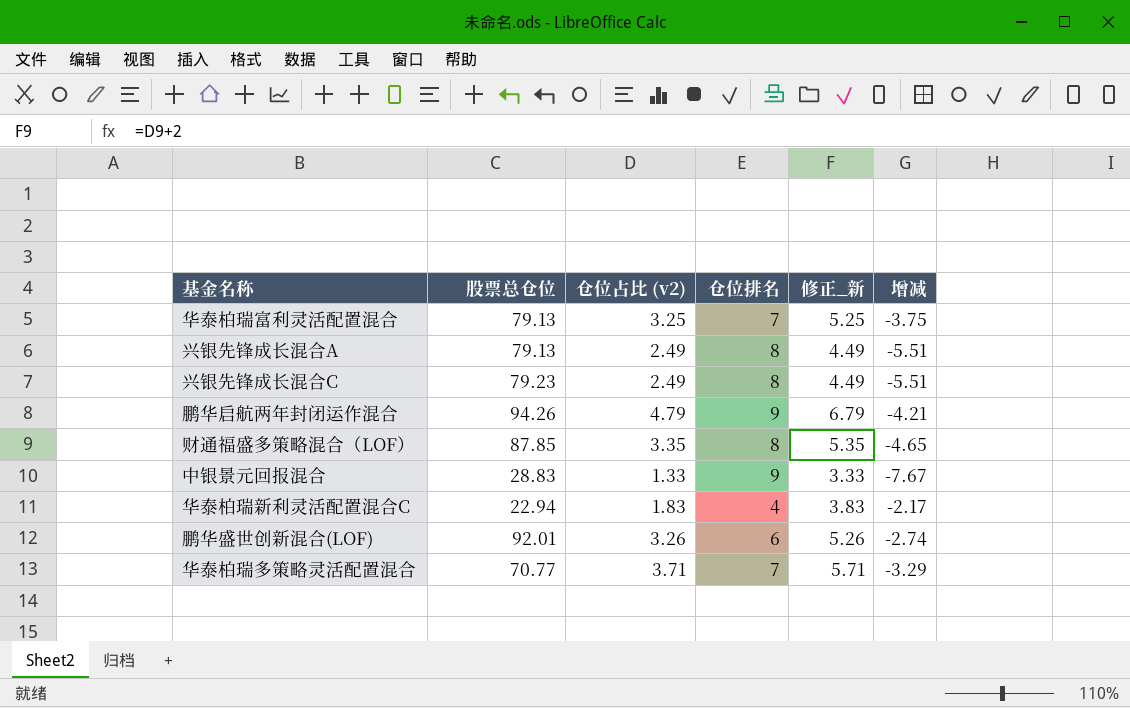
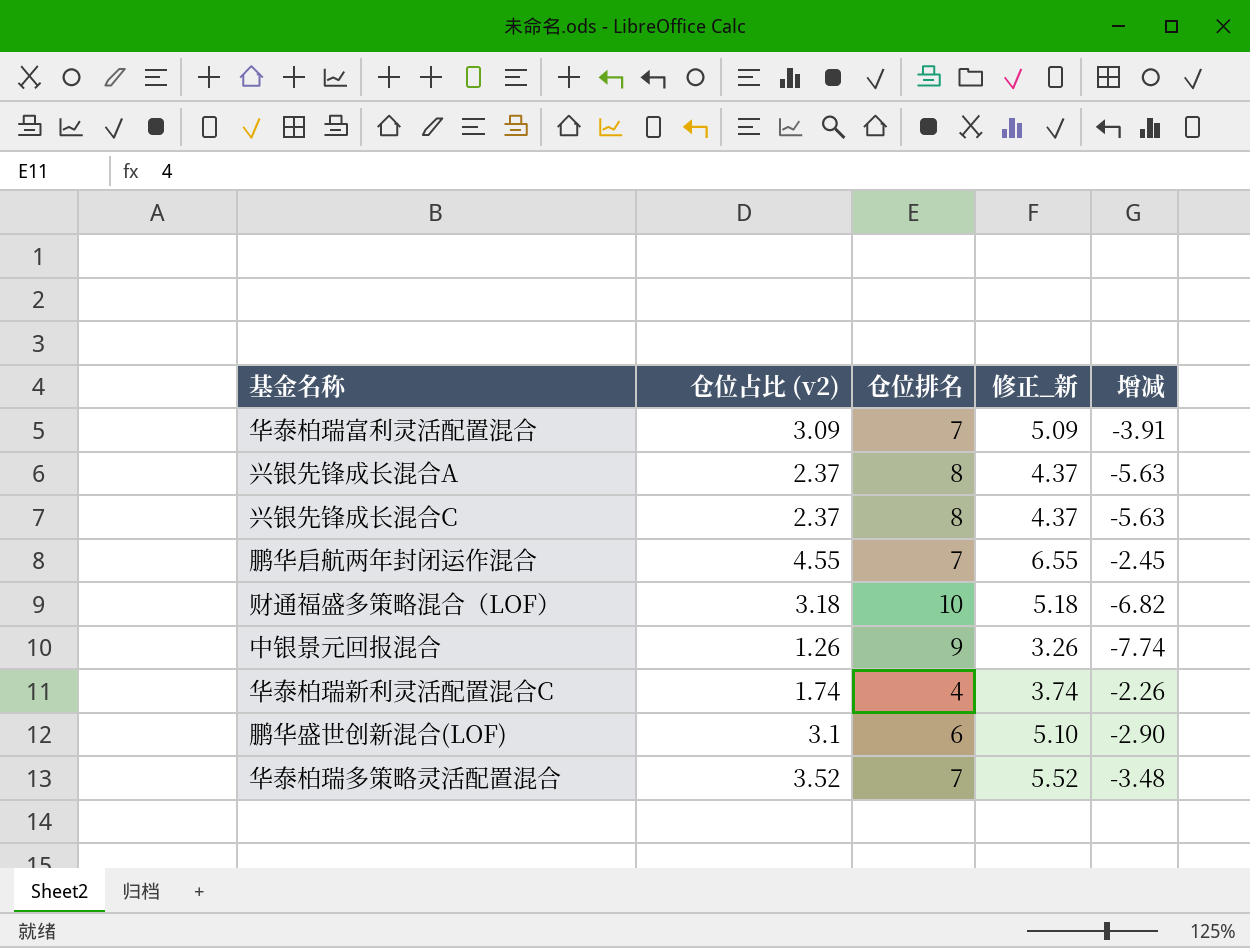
column 股票总仓位 | position: 2 -> none
华泰柏瑞富利灵活配置混合 | 仓位占比 (v2): 3.25 -> 3.09
华泰柏瑞富利灵活配置混合 | 修正_新: 5.25 -> 5.09
华泰柏瑞富利灵活配置混合 | 增减: -3.75 -> -3.91
兴银先锋成长混合A | 仓位占比 (v2): 2.49 -> 2.37
兴银先锋成长混合A | 修正_新: 4.49 -> 4.37
兴银先锋成长混合A | 增减: -5.51 -> -5.63
兴银先锋成长混合C | 仓位占比 (v2): 2.49 -> 2.37
兴银先锋成长混合C | 修正_新: 4.49 -> 4.37
兴银先锋成长混合C | 增减: -5.51 -> -5.63
鹏华启航两年封闭运作混合 | 仓位占比 (v2): 4.79 -> 4.55
鹏华启航两年封闭运作混合 | 仓位排名: 9 -> 7
鹏华启航两年封闭运作混合 | 修正_新: 6.79 -> 6.55
鹏华启航两年封闭运作混合 | 增减: -4.21 -> -2.45
财通福盛多策略混合（LOF） | 仓位占比 (v2): 3.35 -> 3.18
财通福盛多策略混合（LOF） | 仓位排名: 8 -> 10
财通福盛多策略混合（LOF） | 修正_新: 5.35 -> 5.18
财通福盛多策略混合（LOF） | 增减: -4.65 -> -6.82
中银景元回报混合 | 仓位占比 (v2): 1.33 -> 1.26
中银景元回报混合 | 修正_新: 3.33 -> 3.26
中银景元回报混合 | 增减: -7.67 -> -7.74
华泰柏瑞新利灵活配置混合C | 仓位占比 (v2): 1.83 -> 1.74
华泰柏瑞新利灵活配置混合C | 修正_新: 3.83 -> 3.74
华泰柏瑞新利灵活配置混合C | 增减: -2.17 -> -2.26
鹏华盛世创新混合(LOF) | 仓位占比 (v2): 3.26 -> 3.1
鹏华盛世创新混合(LOF) | 修正_新: 5.26 -> 5.10
鹏华盛世创新混合(LOF) | 增减: -2.74 -> -2.90
华泰柏瑞多策略灵活配置混合 | 仓位占比 (v2): 3.71 -> 3.52
华泰柏瑞多策略灵活配置混合 | 修正_新: 5.71 -> 5.52
华泰柏瑞多策略灵活配置混合 | 增减: -3.29 -> -3.48

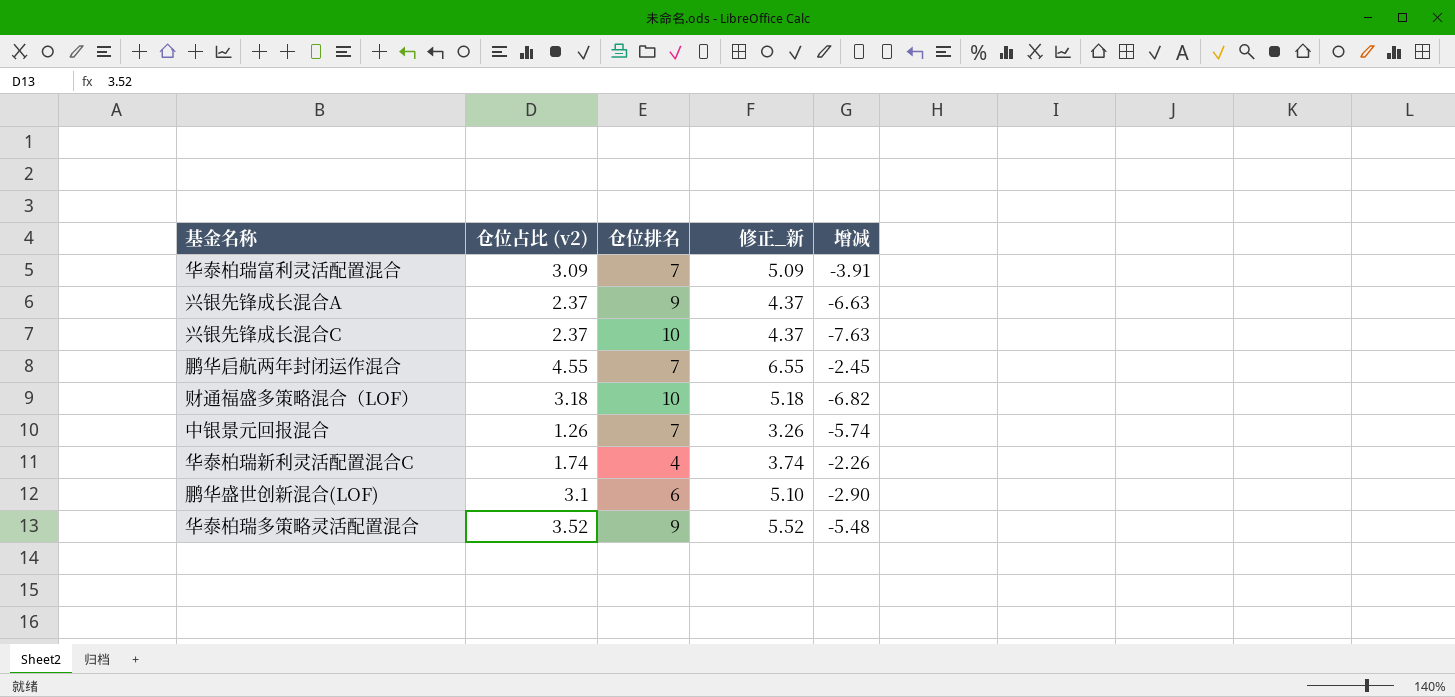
兴银先锋成长混合A | 仓位排名: 8 -> 9
兴银先锋成长混合A | 增减: -5.63 -> -6.63
兴银先锋成长混合C | 仓位排名: 8 -> 10
兴银先锋成长混合C | 增减: -5.63 -> -7.63
中银景元回报混合 | 仓位排名: 9 -> 7
中银景元回报混合 | 增减: -7.74 -> -5.74
华泰柏瑞多策略灵活配置混合 | 仓位排名: 7 -> 9
华泰柏瑞多策略灵活配置混合 | 增减: -3.48 -> -5.48

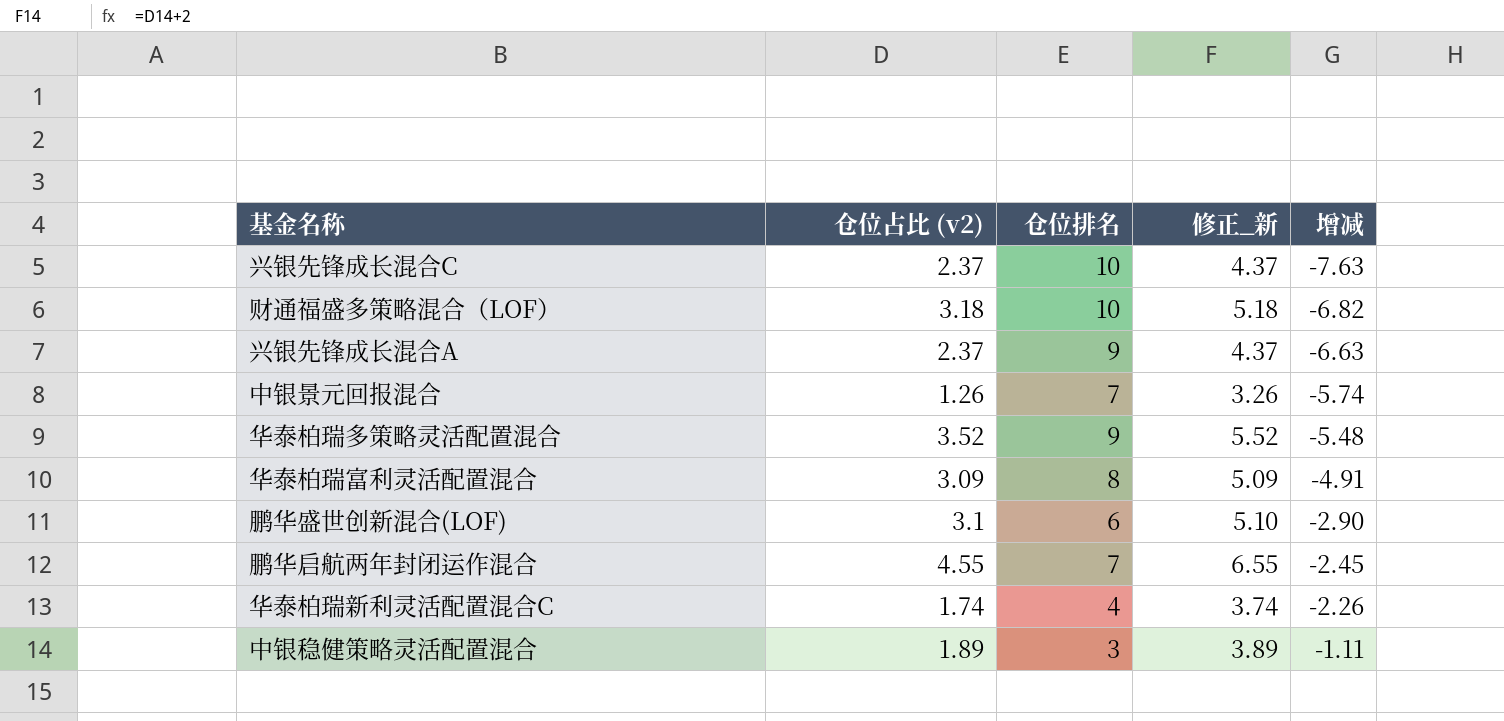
row order: none -> 增减 ascending
华泰柏瑞富利灵活配置混合 | 仓位排名: 7 -> 8
华泰柏瑞富利灵活配置混合 | 增减: -3.91 -> -4.91
row 中银稳健策略灵活配置混合: none -> 1.89 | 3 | 3.89 | -1.11

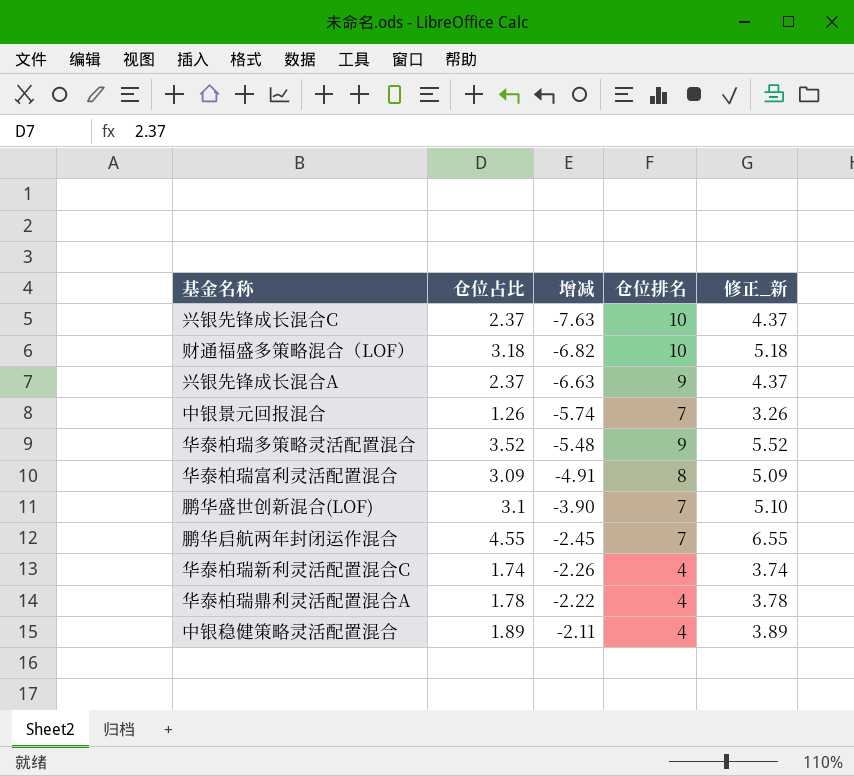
column name: 仓位占比 (v2) -> 仓位占比
column 增减 | position: 5 -> 3
鹏华盛世创新混合(LOF) | 增减: -2.90 -> -3.90
鹏华盛世创新混合(LOF) | 仓位排名: 6 -> 7
row 华泰柏瑞鼎利灵活配置混合A: none -> 1.78 | -2.22 | 4 | 3.78
中银稳健策略灵活配置混合 | 增减: -1.11 -> -2.11
中银稳健策略灵活配置混合 | 仓位排名: 3 -> 4

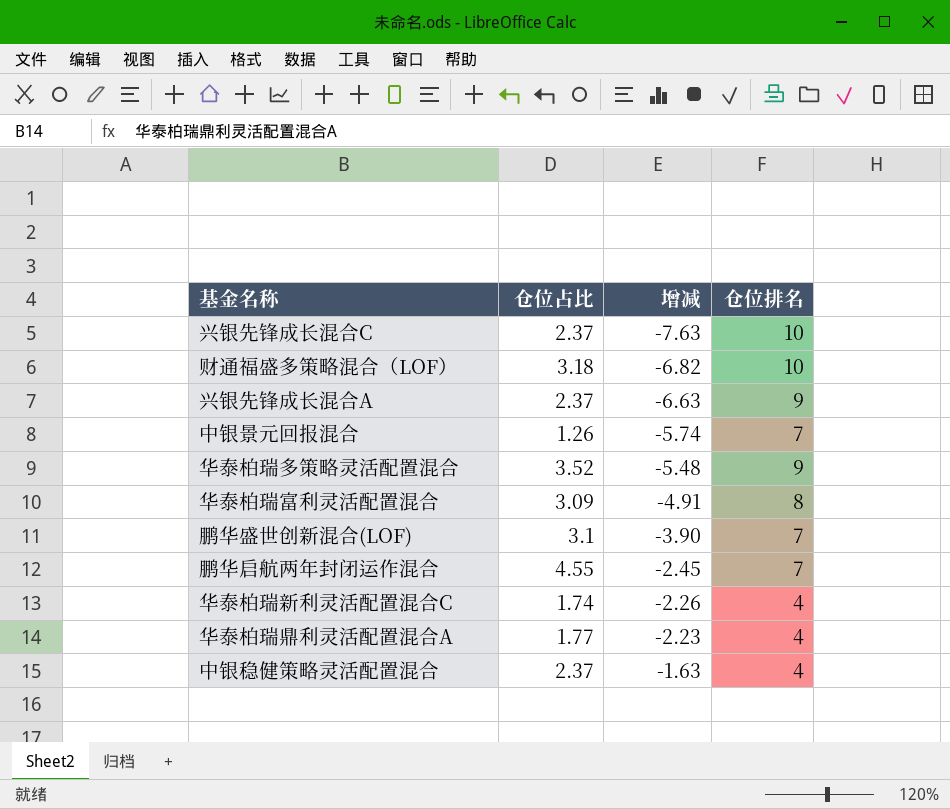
column 修正_新 | formula: [仓位占比] + 2 -> none
华泰柏瑞鼎利灵活配置混合A | 仓位占比: 1.78 -> 1.77
华泰柏瑞鼎利灵活配置混合A | 增减: -2.22 -> -2.23
中银稳健策略灵活配置混合 | 仓位占比: 1.89 -> 2.37
中银稳健策略灵活配置混合 | 增减: -2.11 -> -1.63

